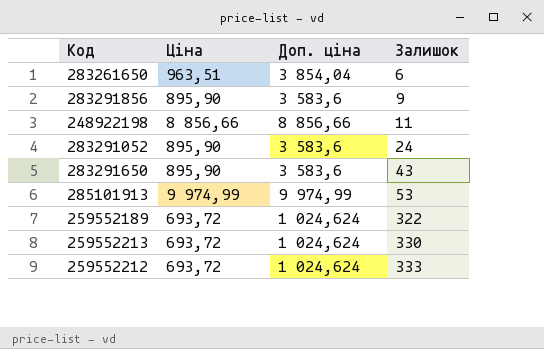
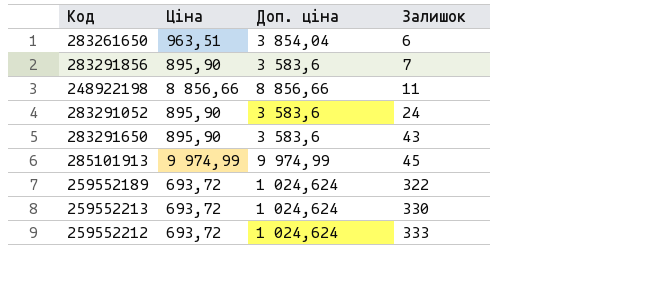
283291856 | Залишок: 9 -> 7
285101913 | Залишок: 53 -> 45

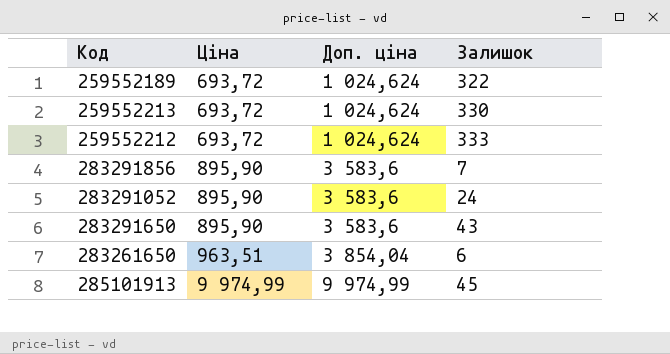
row order: Залишок ascending -> Ціна ascending
row 248922198: 8 856,66 | 8 856,66 | 11 -> none

